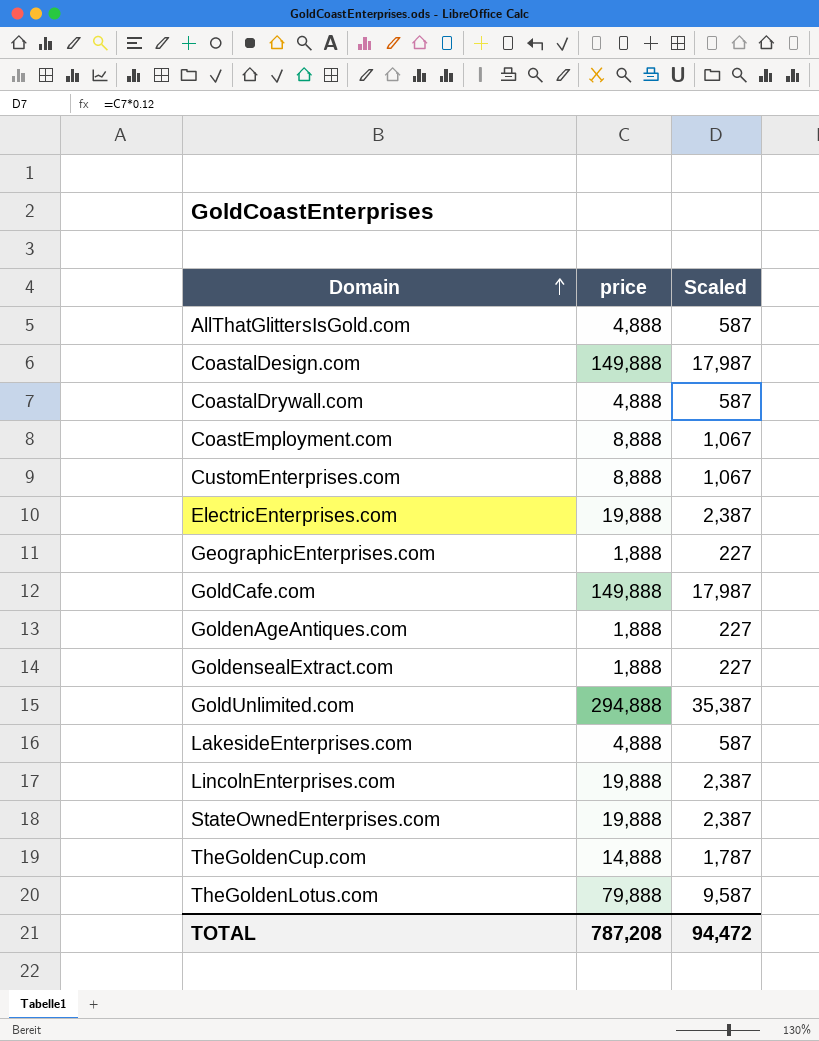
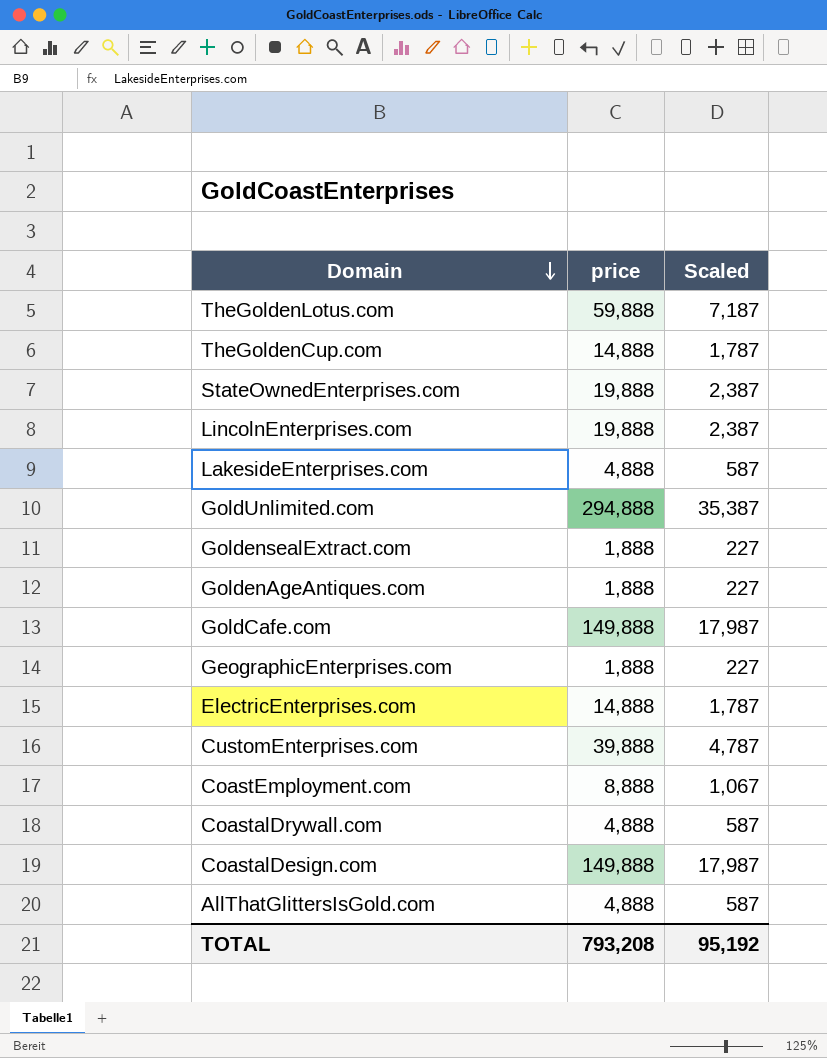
row order: Domain ascending -> Domain descending
TheGoldenLotus.com | price: 79,888 -> 59,888
TheGoldenLotus.com | Scaled: 9,587 -> 7,187
ElectricEnterprises.com | price: 19,888 -> 14,888
ElectricEnterprises.com | Scaled: 2,387 -> 1,787
CustomEnterprises.com | price: 8,888 -> 39,888
CustomEnterprises.com | Scaled: 1,067 -> 4,787
TOTAL | price: 787,208 -> 793,208
TOTAL | Scaled: 94,472 -> 95,192

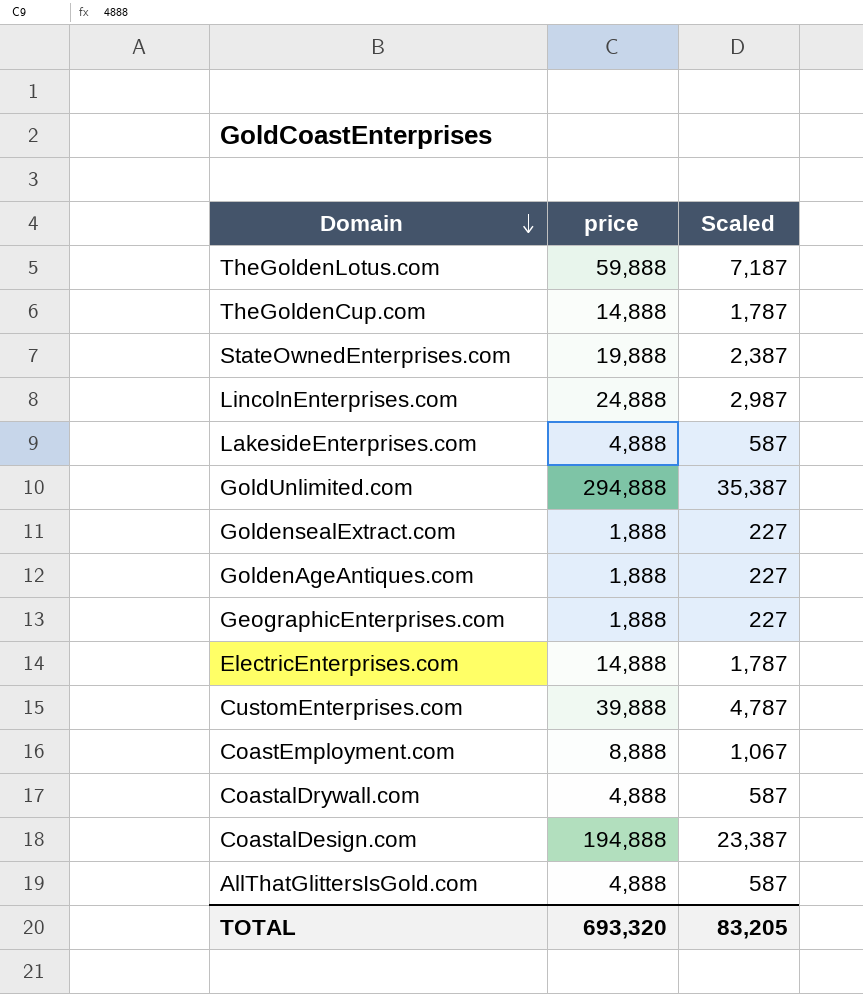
row GoldCafe.com: 149,888 | 17,987 -> none
LincolnEnterprises.com | price: 19,888 -> 24,888
LincolnEnterprises.com | Scaled: 2,387 -> 2,987
CoastalDesign.com | price: 149,888 -> 194,888
CoastalDesign.com | Scaled: 17,987 -> 23,387
TOTAL | price: 793,208 -> 693,320
TOTAL | Scaled: 95,192 -> 83,205

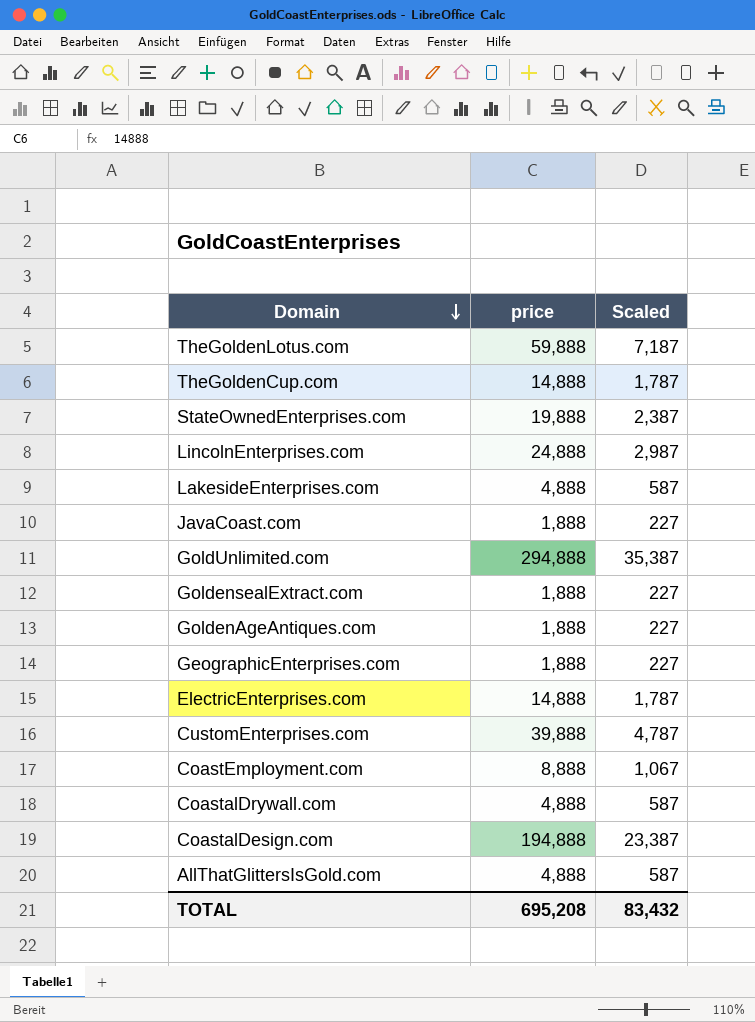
row JavaCoast.com: none -> 1,888 | 227
TOTAL | price: 693,320 -> 695,208
TOTAL | Scaled: 83,205 -> 83,432

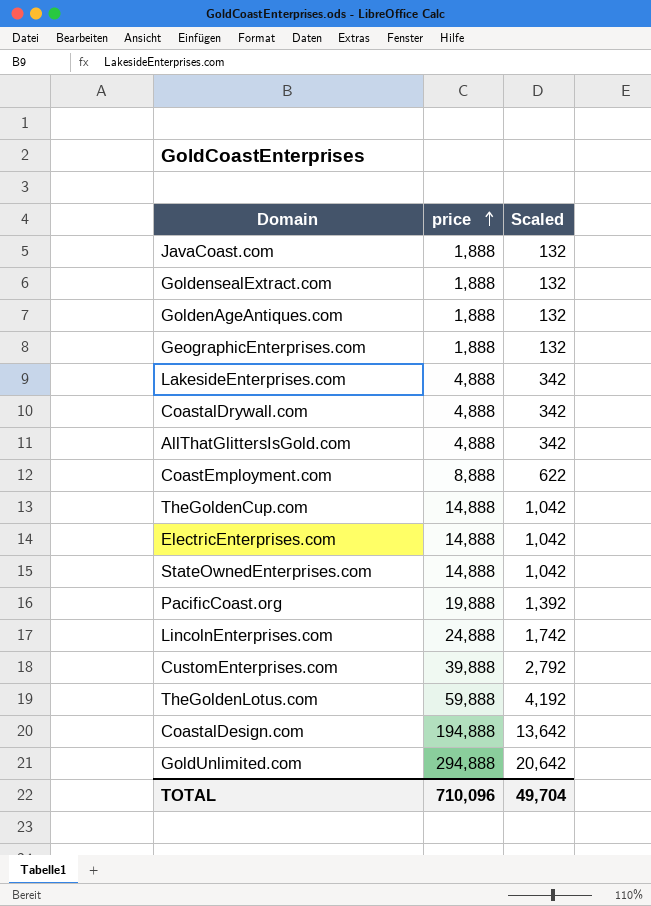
row order: Domain descending -> price ascending
column Scaled | formula: [price] * 0.12 -> [price] * 0.07
StateOwnedEnterprises.com | price: 19,888 -> 14,888
row PacificCoast.org: none -> 19,888 | 1,392
TOTAL | price: 695,208 -> 710,096
TOTAL | Scaled: 83,432 -> 49,704

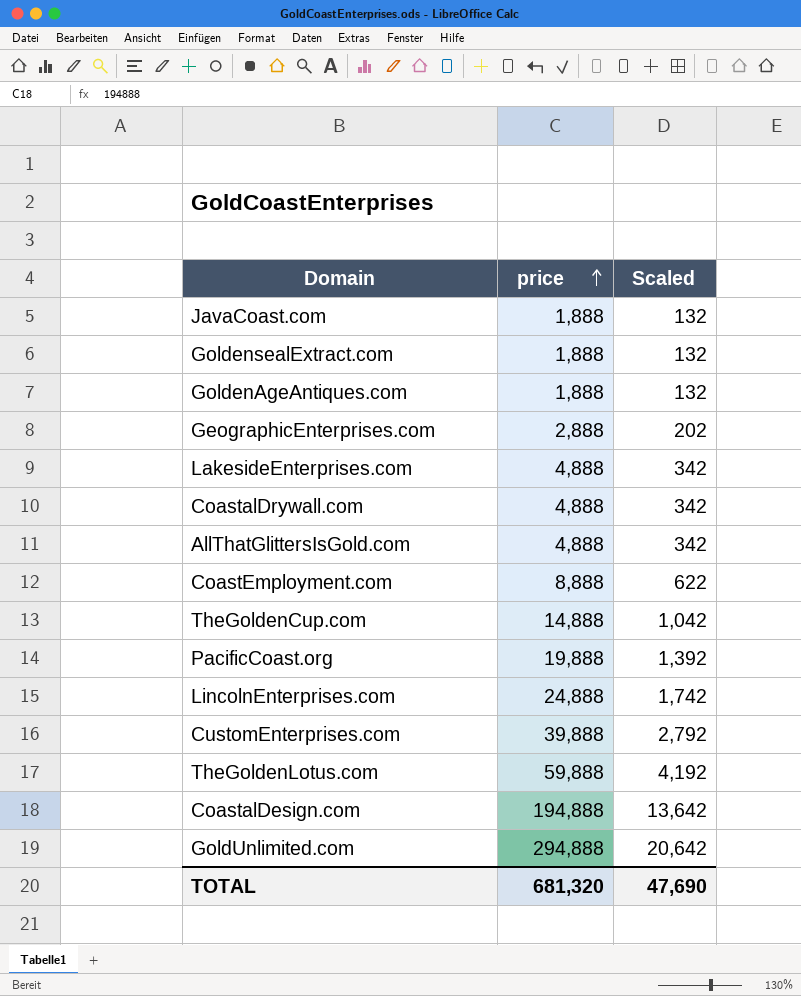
row ElectricEnterprises.com: 14,888 | 1,042 -> none
row StateOwnedEnterprises.com: 14,888 | 1,042 -> none
GeographicEnterprises.com | price: 1,888 -> 2,888
GeographicEnterprises.com | Scaled: 132 -> 202
TOTAL | price: 710,096 -> 681,320
TOTAL | Scaled: 49,704 -> 47,690

